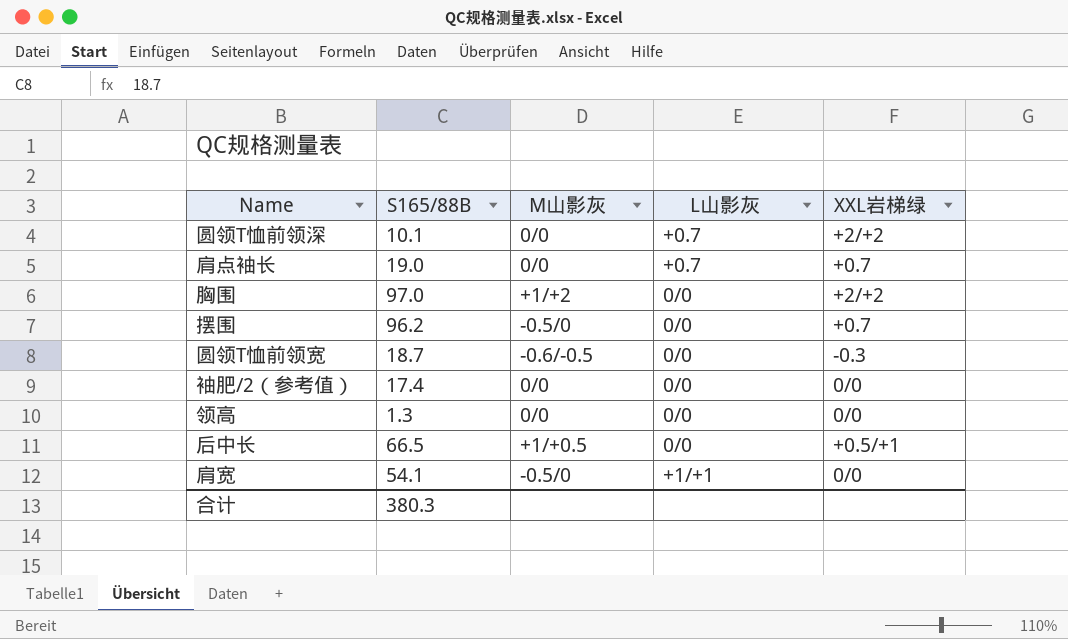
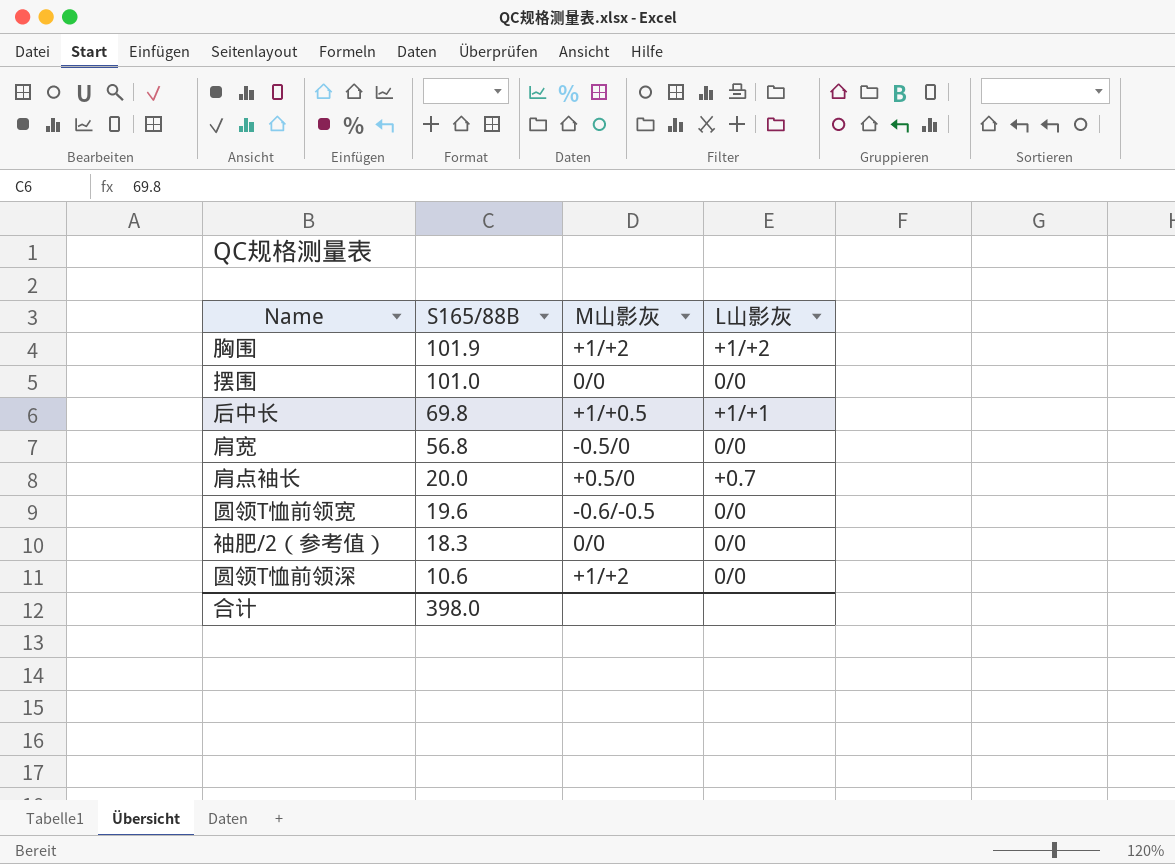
row order: none -> S165/88B descending
column XXL岩梯绿 | position: 5 -> none
row 领高: 1.3 | 0/0 | 0/0 | 0/0 -> none
胸围 | S165/88B: 97.0 -> 101.9
胸围 | L山影灰: 0/0 -> +1/+2
摆围 | S165/88B: 96.2 -> 101.0
摆围 | M山影灰: -0.5/0 -> 0/0
后中长 | S165/88B: 66.5 -> 69.8
后中长 | L山影灰: 0/0 -> +1/+1
肩宽 | S165/88B: 54.1 -> 56.8
肩宽 | L山影灰: +1/+1 -> 0/0
肩点袖长 | S165/88B: 19.0 -> 20.0
肩点袖长 | M山影灰: 0/0 -> +0.5/0
圆领T恤前领宽 | S165/88B: 18.7 -> 19.6
袖肥/2（参考值） | S165/88B: 17.4 -> 18.3
圆领T恤前领深 | S165/88B: 10.1 -> 10.6
圆领T恤前领深 | M山影灰: 0/0 -> +1/+2
圆领T恤前领深 | L山影灰: +0.7 -> 0/0
合计 | S165/88B: 380.3 -> 398.0

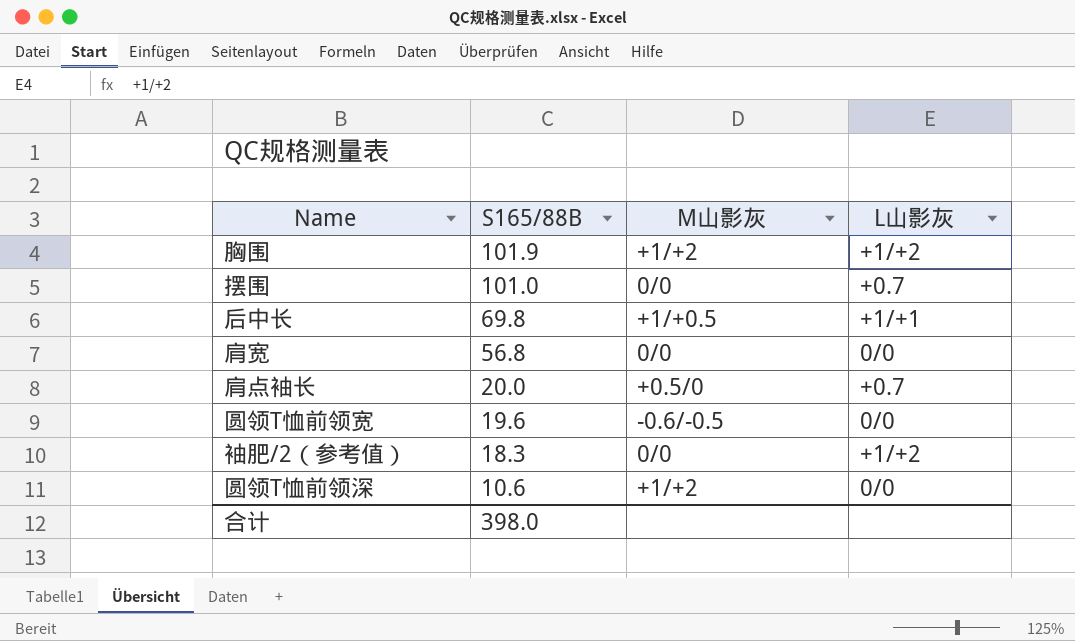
摆围 | L山影灰: 0/0 -> +0.7
肩宽 | M山影灰: -0.5/0 -> 0/0
袖肥/2（参考值） | L山影灰: 0/0 -> +1/+2

